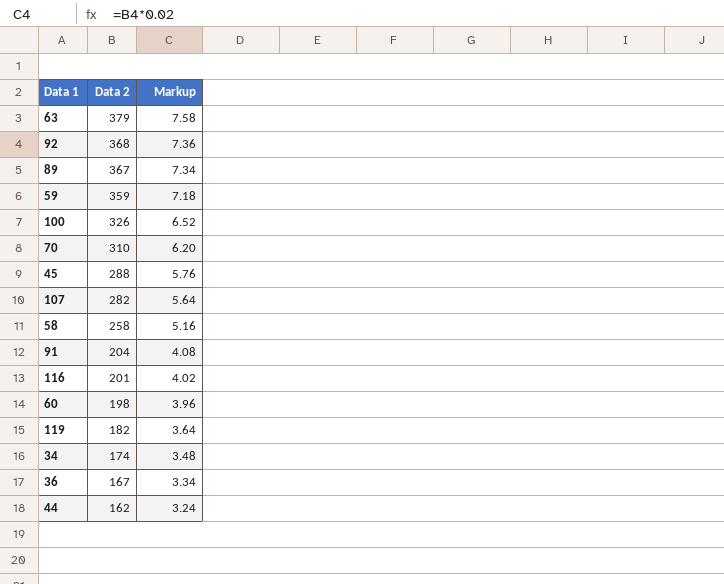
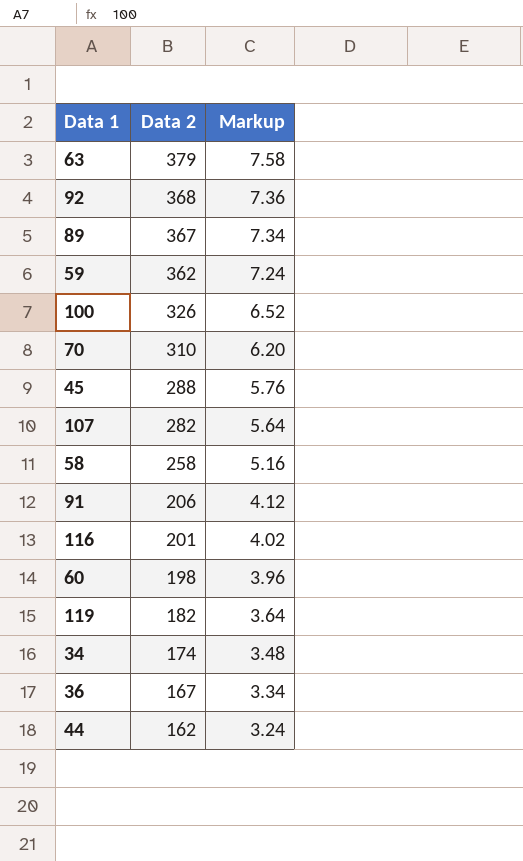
59 | Data 2: 359 -> 362
59 | Markup: 7.18 -> 7.24
91 | Data 2: 204 -> 206
91 | Markup: 4.08 -> 4.12

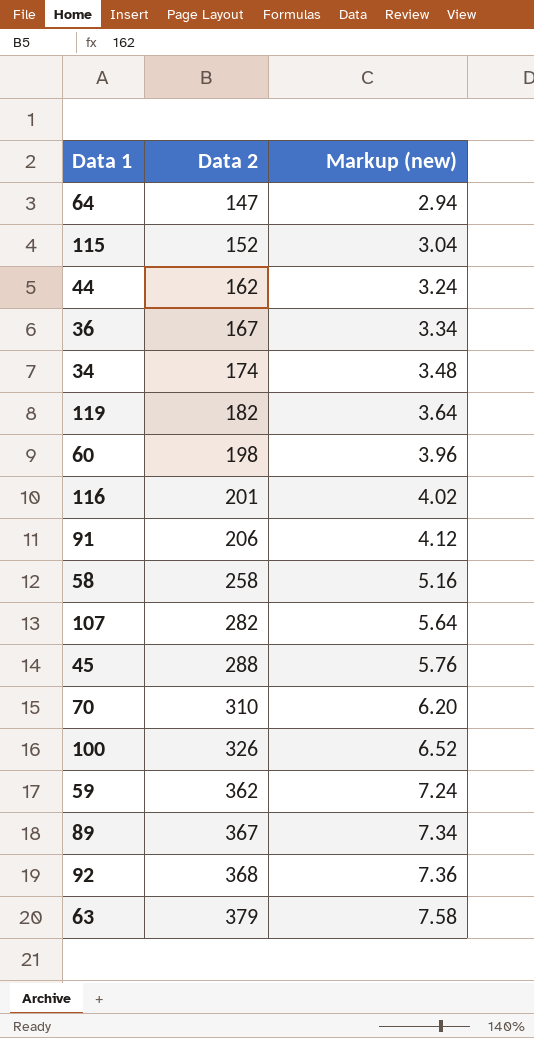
row order: Data 2 descending -> Data 2 ascending
column name: Markup -> Markup (new)
row 64: none -> 147 | 2.94
row 115: none -> 152 | 3.04

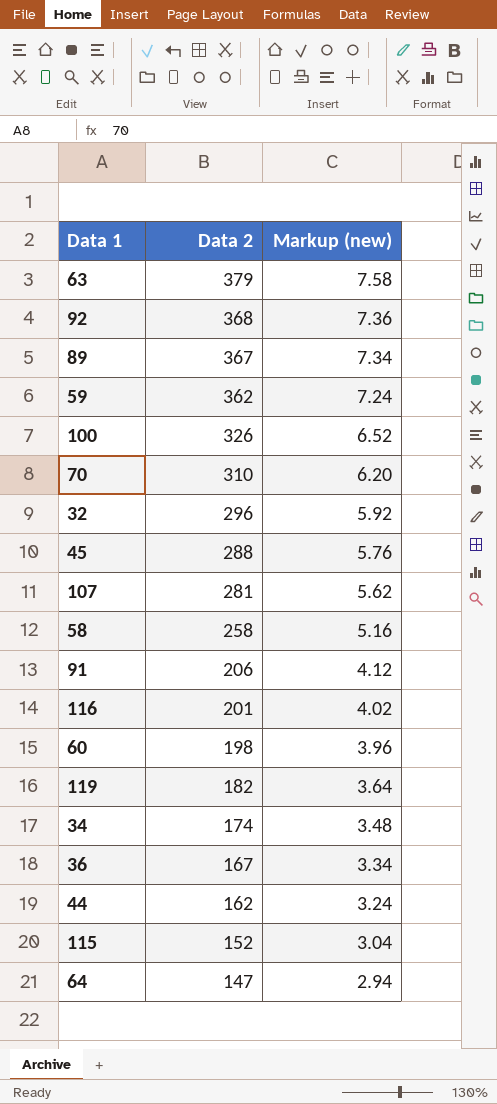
row order: Data 2 ascending -> Data 2 descending
row 32: none -> 296 | 5.92
107 | Data 2: 282 -> 281
107 | Markup (new): 5.64 -> 5.62

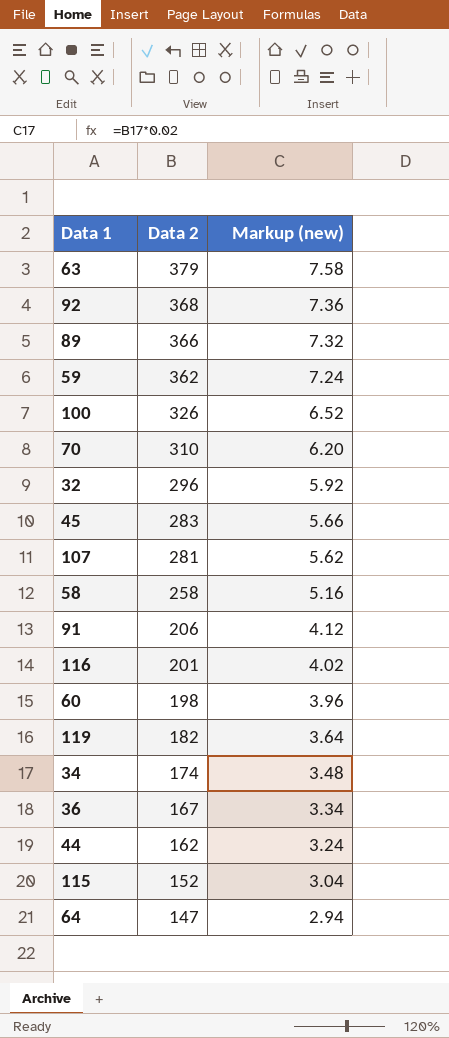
89 | Data 2: 367 -> 366
89 | Markup (new): 7.34 -> 7.32
45 | Data 2: 288 -> 283
45 | Markup (new): 5.76 -> 5.66

